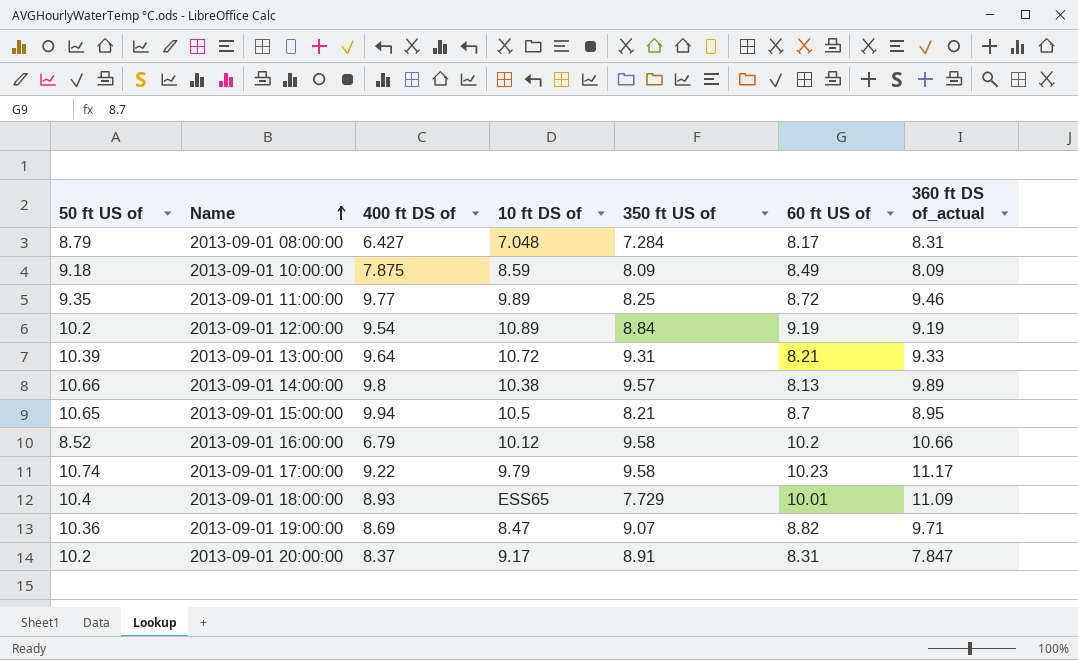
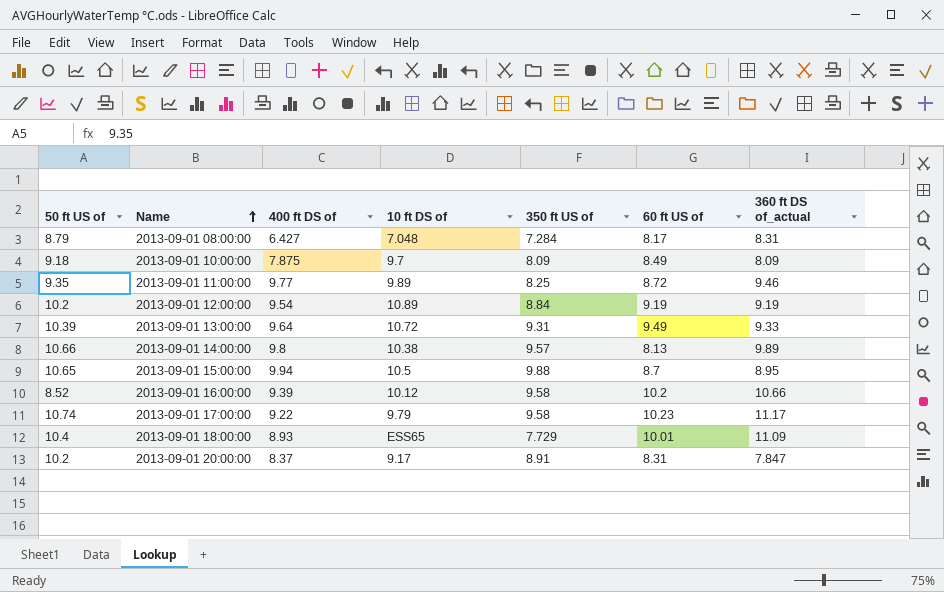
row 2013-09-01 19:00:00: 10.36 | 8.69 | 8.47 | 9.07 | 8.82 | 9.71 -> none
2013-09-01 10:00:00 | 10 ft DS of: 8.59 -> 9.7
2013-09-01 13:00:00 | 60 ft US of: 8.21 -> 9.49
2013-09-01 15:00:00 | 350 ft US of: 8.21 -> 9.88
2013-09-01 16:00:00 | 400 ft DS of: 6.79 -> 9.39

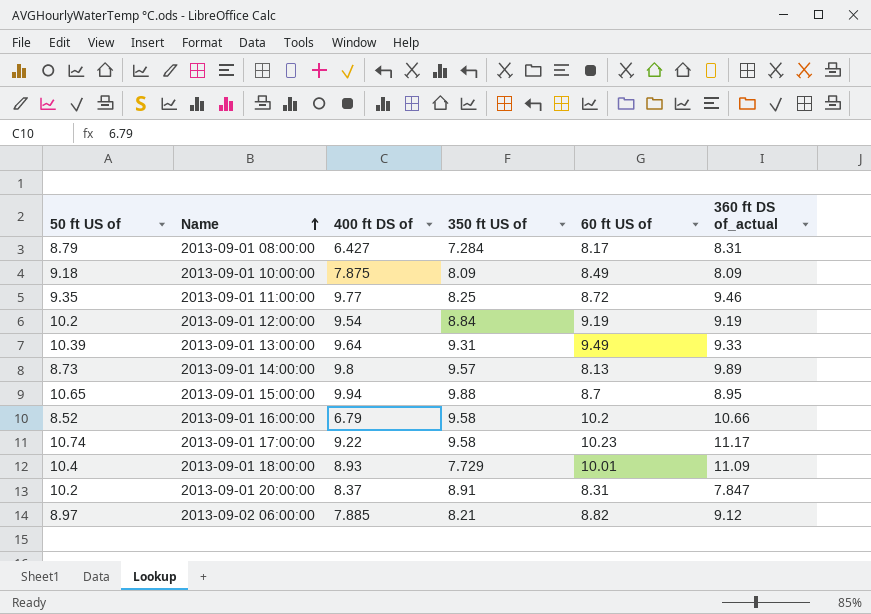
column 10 ft DS of | position: 4 -> none
2013-09-01 14:00:00 | 50 ft US of: 10.66 -> 8.73
2013-09-01 16:00:00 | 400 ft DS of: 9.39 -> 6.79
row 2013-09-02 06:00:00: none -> 8.97 | 7.885 | 8.21 | 8.82 | 9.12

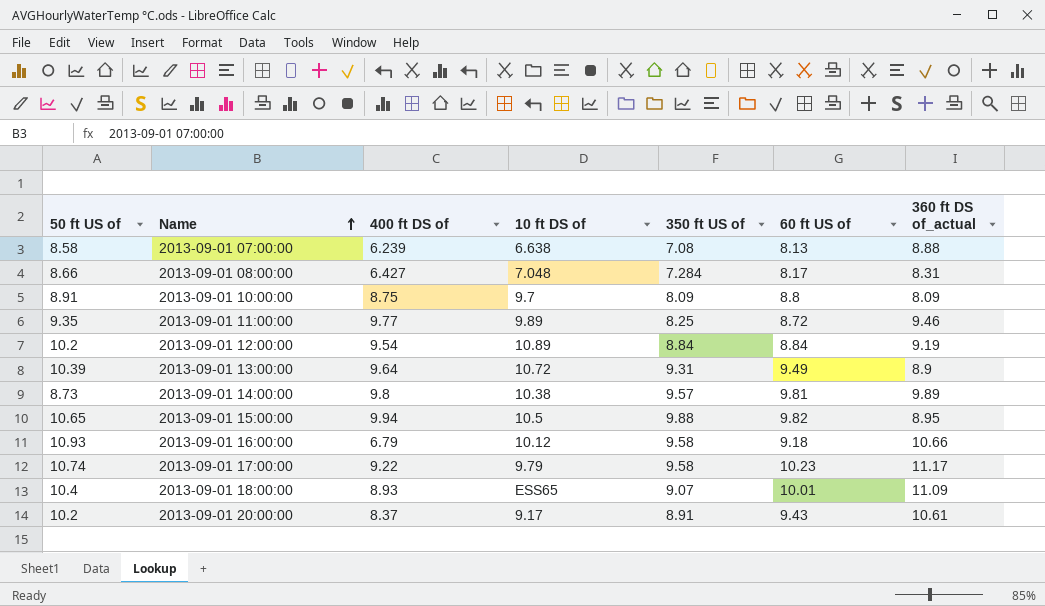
column 10 ft DS of | position: none -> 4
row 2013-09-02 06:00:00: 8.97 | 7.885 | 8.21 | 8.82 | 9.12 -> none
row 2013-09-01 07:00:00: none -> 8.58 | 6.239 | 6.638 | 7.08 | 8.13 | 8.88
2013-09-01 08:00:00 | 50 ft US of: 8.79 -> 8.66
2013-09-01 10:00:00 | 50 ft US of: 9.18 -> 8.91
2013-09-01 10:00:00 | 400 ft DS of: 7.875 -> 8.75
2013-09-01 10:00:00 | 60 ft US of: 8.49 -> 8.8
2013-09-01 12:00:00 | 60 ft US of: 9.19 -> 8.84
2013-09-01 13:00:00 | 360 ft DS of_actual: 9.33 -> 8.9
2013-09-01 14:00:00 | 60 ft US of: 8.13 -> 9.81
2013-09-01 15:00:00 | 60 ft US of: 8.7 -> 9.82
2013-09-01 16:00:00 | 50 ft US of: 8.52 -> 10.93
2013-09-01 16:00:00 | 60 ft US of: 10.2 -> 9.18
2013-09-01 18:00:00 | 350 ft US of: 7.729 -> 9.07
2013-09-01 20:00:00 | 60 ft US of: 8.31 -> 9.43
2013-09-01 20:00:00 | 360 ft DS of_actual: 7.847 -> 10.61

